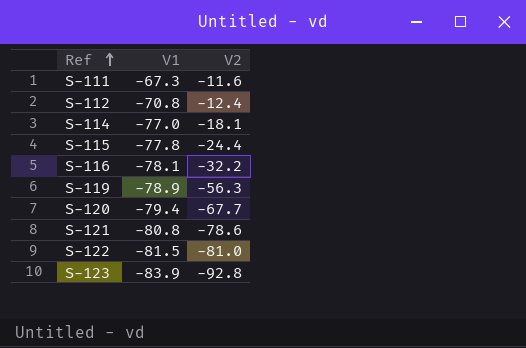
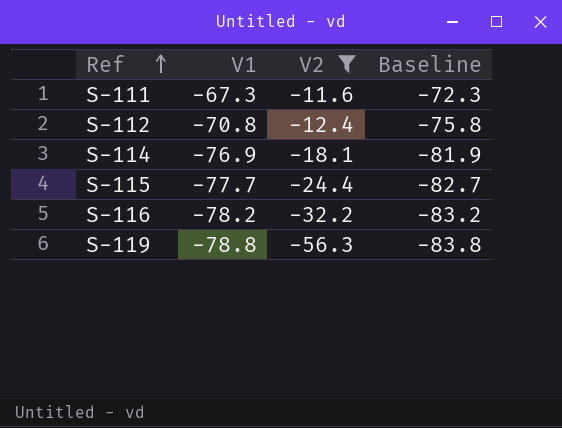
filter: none -> V2 >= -56.3
column Baseline | formula: none -> [V1] - 5
S-114 | V1: -77.0 -> -76.9
S-115 | V1: -77.8 -> -77.7
S-116 | V1: -78.1 -> -78.2
S-119 | V1: -78.9 -> -78.8

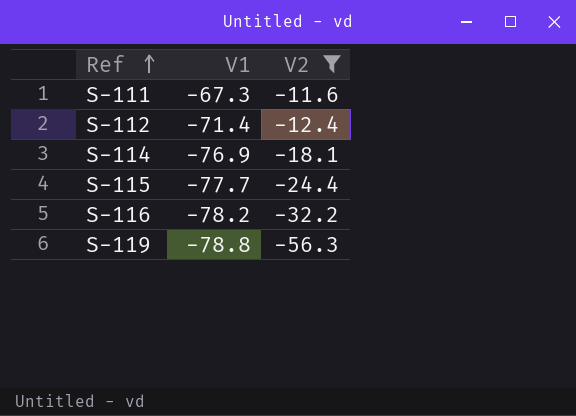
column Baseline | formula: [V1] - 5 -> none
S-112 | V1: -70.8 -> -71.4

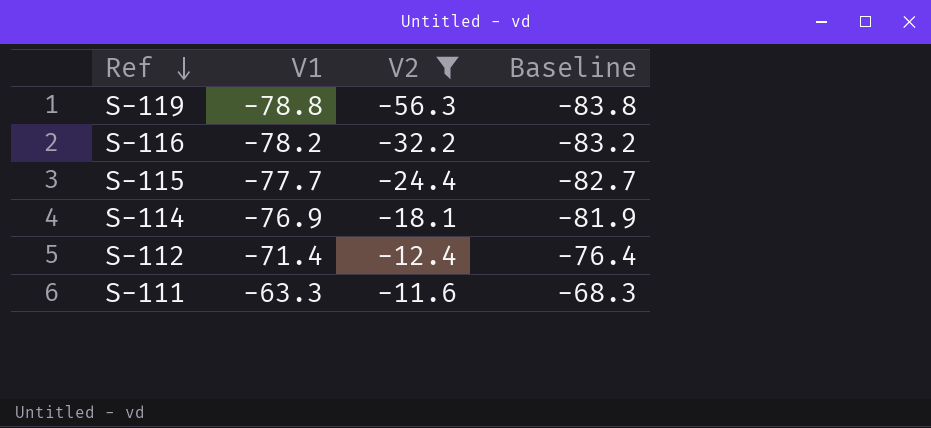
row order: Ref ascending -> Ref descending
column Baseline | formula: none -> [V1] - 5
S-111 | V1: -67.3 -> -63.3

